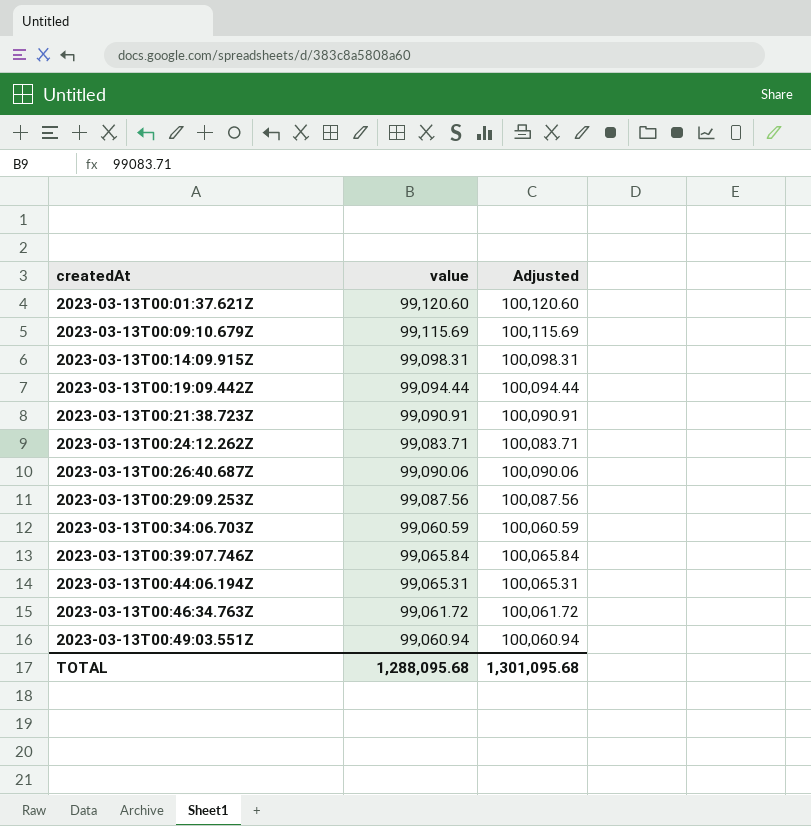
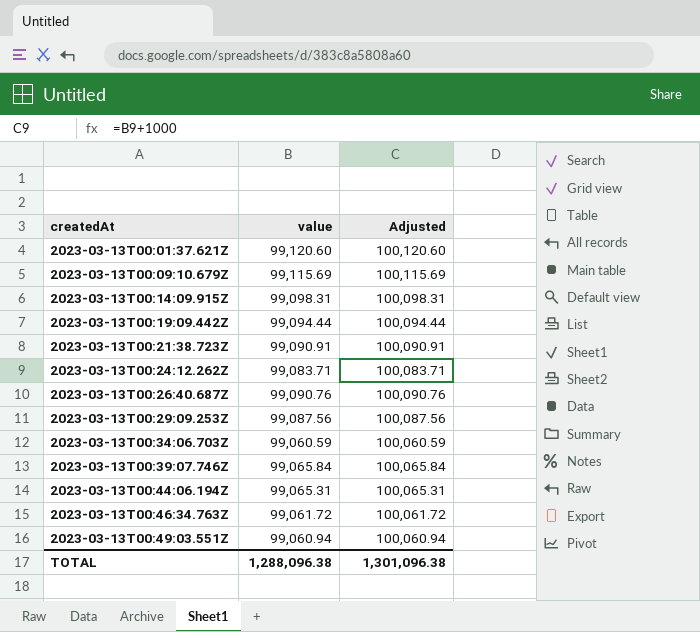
2023-03-13T00:26:40.687Z | value: 99,090.06 -> 99,090.76
2023-03-13T00:26:40.687Z | Adjusted: 100,090.06 -> 100,090.76
TOTAL | value: 1,288,095.68 -> 1,288,096.38
TOTAL | Adjusted: 1,301,095.68 -> 1,301,096.38

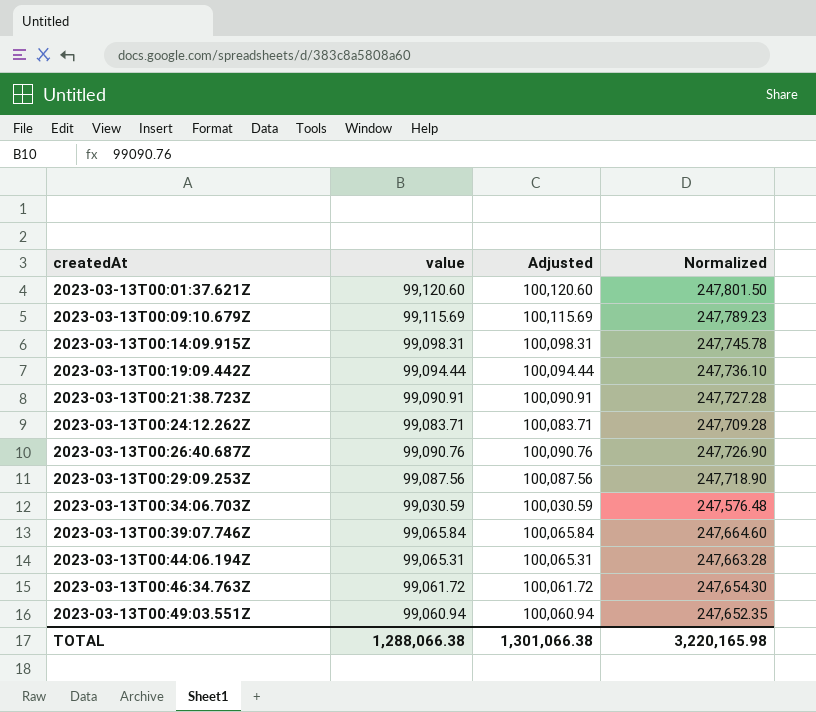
column Normalized | formula: none -> [value] * 2.5
2023-03-13T00:34:06.703Z | value: 99,060.59 -> 99,030.59
2023-03-13T00:34:06.703Z | Adjusted: 100,060.59 -> 100,030.59
TOTAL | value: 1,288,096.38 -> 1,288,066.38
TOTAL | Adjusted: 1,301,096.38 -> 1,301,066.38

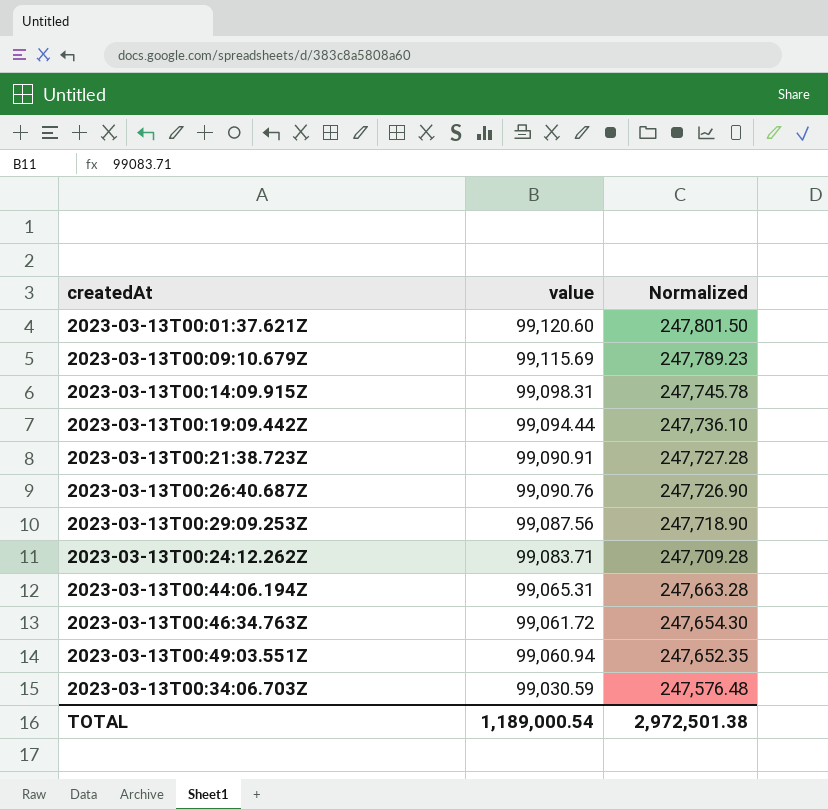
row order: createdAt ascending -> value descending
column Adjusted | formula: [value] + 1000 -> none
row 2023-03-13T00:39:07.746Z: 99,065.84 | 100,065.84 | 247,664.60 -> none
TOTAL | value: 1,288,066.38 -> 1,189,000.54
TOTAL | Normalized: 3,220,165.98 -> 2,972,501.38

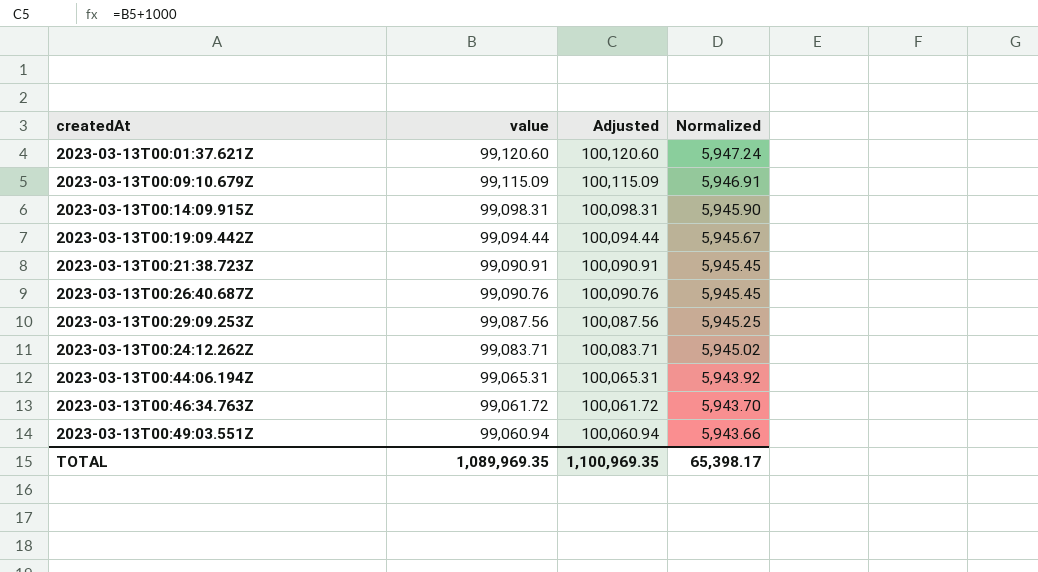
column Adjusted | formula: none -> [value] + 1000
column Normalized | formula: [value] * 2.5 -> [value] * 0.06
row 2023-03-13T00:34:06.703Z: 99,030.59 | 247,576.48 -> none
2023-03-13T00:09:10.679Z | value: 99,115.69 -> 99,115.09
TOTAL | value: 1,189,000.54 -> 1,089,969.35
TOTAL | Normalized: 2,972,501.38 -> 65,398.17

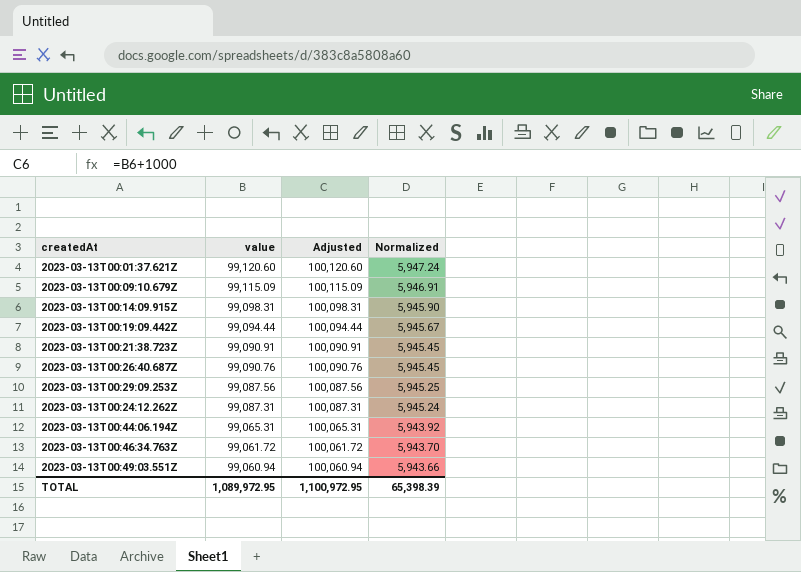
2023-03-13T00:24:12.262Z | value: 99,083.71 -> 99,087.31
2023-03-13T00:24:12.262Z | Adjusted: 100,083.71 -> 100,087.31
2023-03-13T00:24:12.262Z | Normalized: 5,945.02 -> 5,945.24
TOTAL | value: 1,089,969.35 -> 1,089,972.95
TOTAL | Adjusted: 1,100,969.35 -> 1,100,972.95
TOTAL | Normalized: 65,398.17 -> 65,398.39

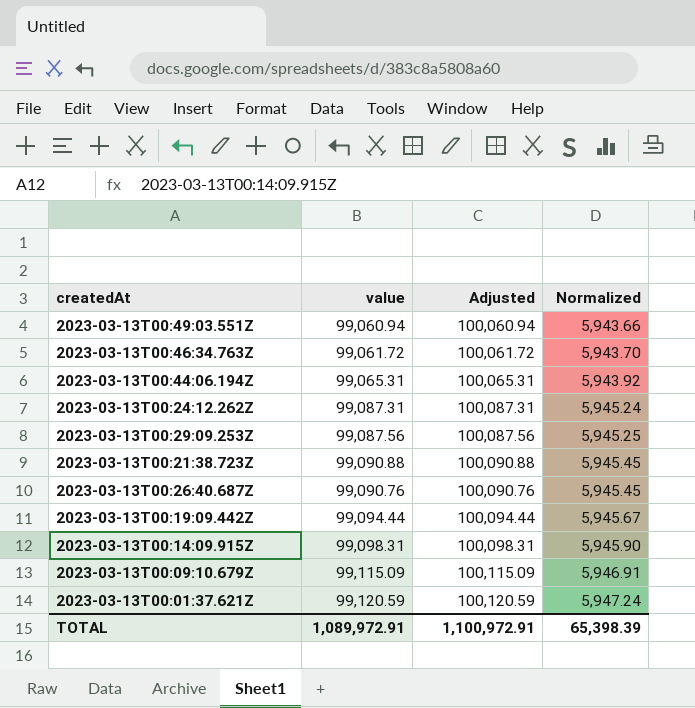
row order: value descending -> Normalized ascending
2023-03-13T00:21:38.723Z | value: 99,090.91 -> 99,090.88
2023-03-13T00:21:38.723Z | Adjusted: 100,090.91 -> 100,090.88
2023-03-13T00:01:37.621Z | value: 99,120.60 -> 99,120.59
2023-03-13T00:01:37.621Z | Adjusted: 100,120.60 -> 100,120.59
TOTAL | value: 1,089,972.95 -> 1,089,972.91
TOTAL | Adjusted: 1,100,972.95 -> 1,100,972.91

